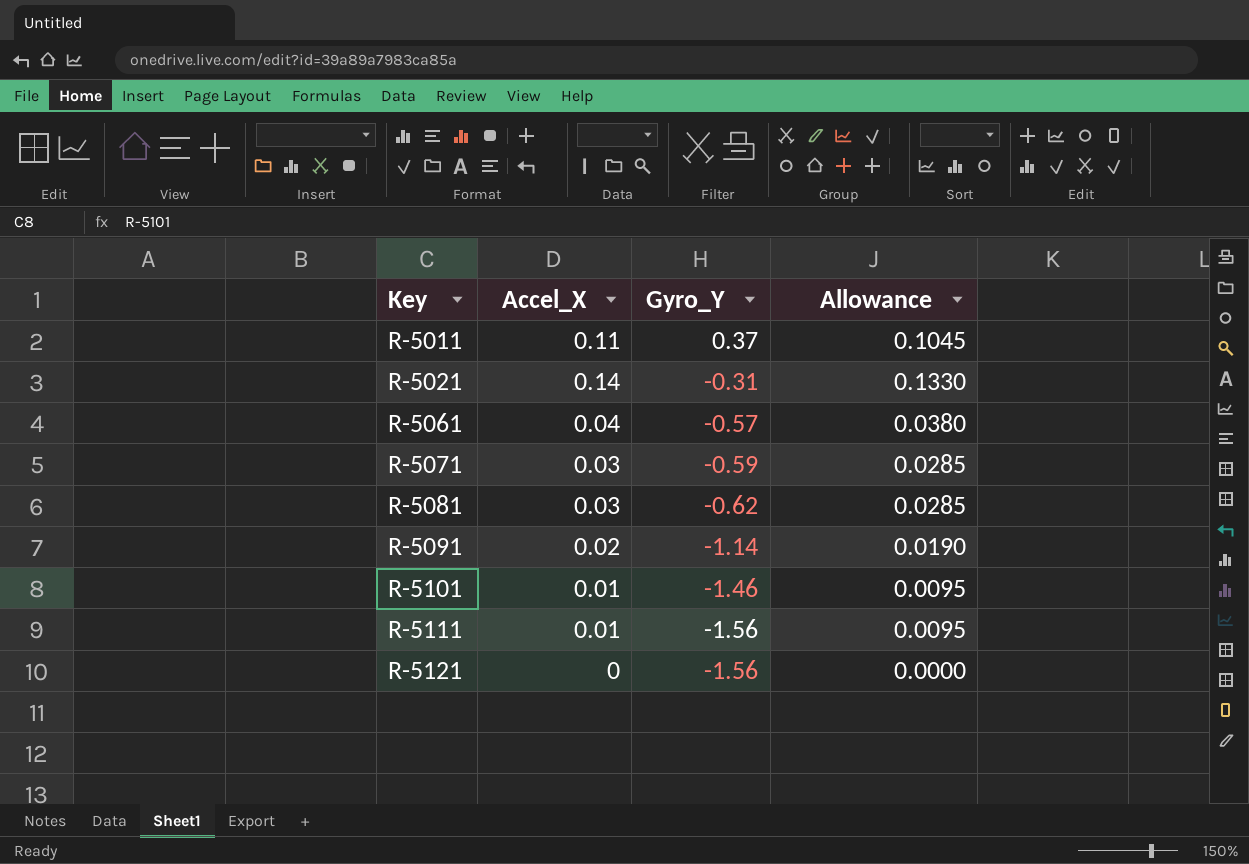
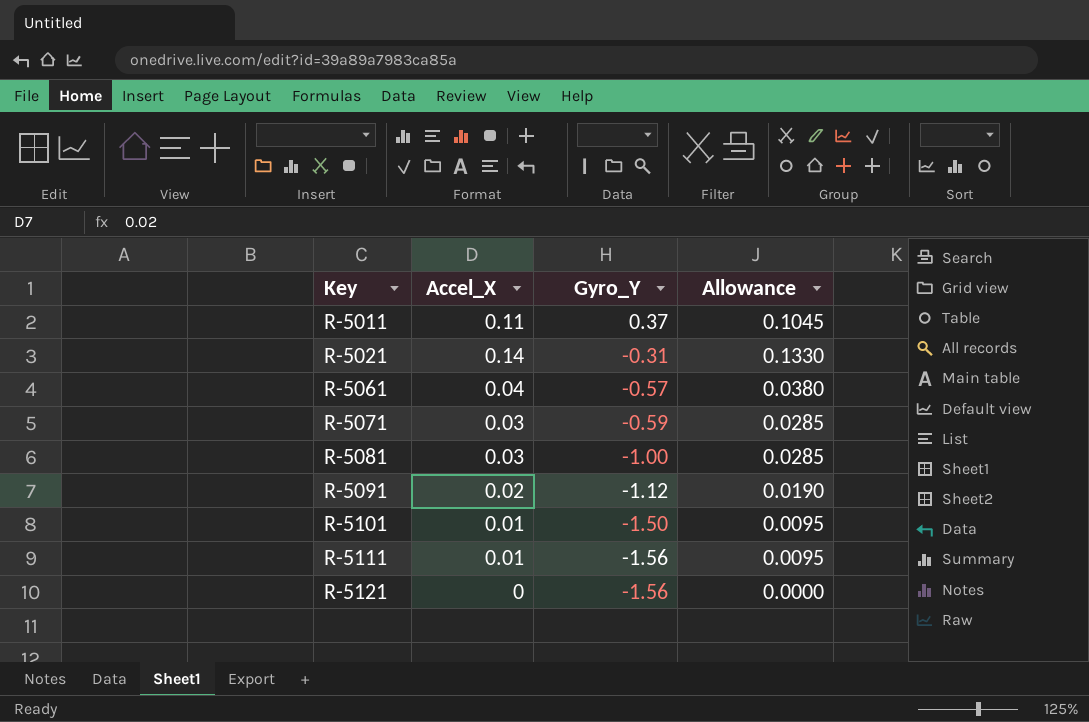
R-5081 | Gyro_Y: -0.62 -> -1.00
R-5091 | Gyro_Y: -1.14 -> -1.12
R-5101 | Gyro_Y: -1.46 -> -1.50

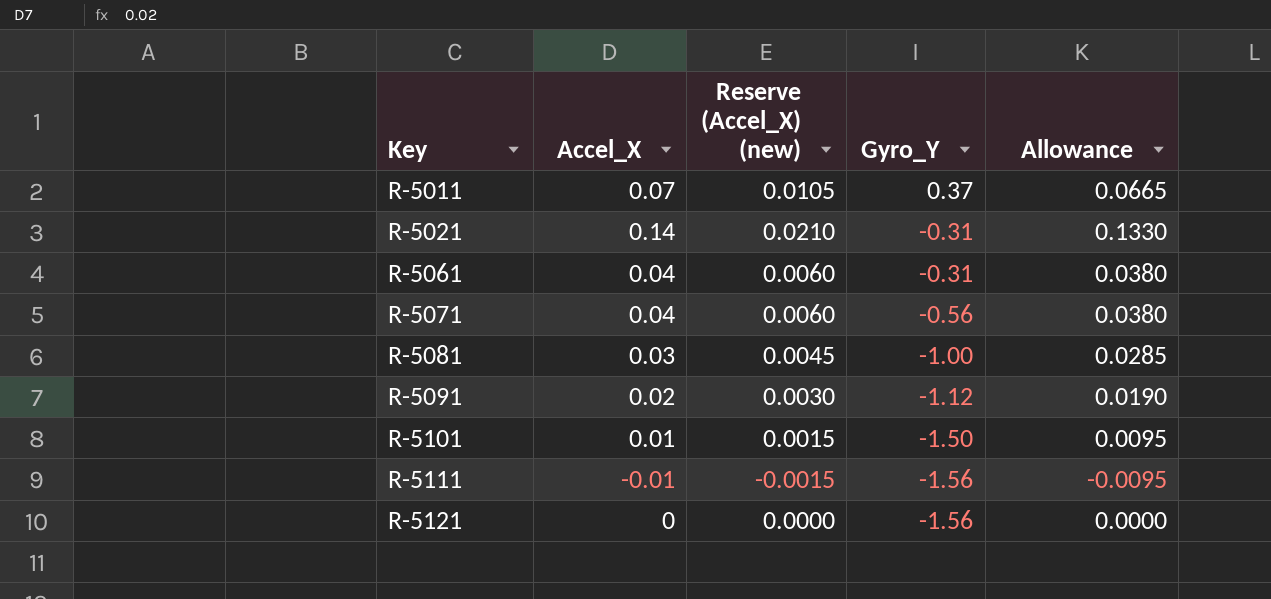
column Reserve (Accel_X) (new) | formula: none -> [Accel_X] * 0.15
R-5011 | Accel_X: 0.11 -> 0.07
R-5011 | Allowance: 0.1045 -> 0.0665
R-5061 | Gyro_Y: -0.57 -> -0.31
R-5071 | Accel_X: 0.03 -> 0.04
R-5071 | Gyro_Y: -0.59 -> -0.56
R-5071 | Allowance: 0.0285 -> 0.0380
R-5111 | Accel_X: 0.01 -> -0.01
R-5111 | Allowance: 0.0095 -> -0.0095

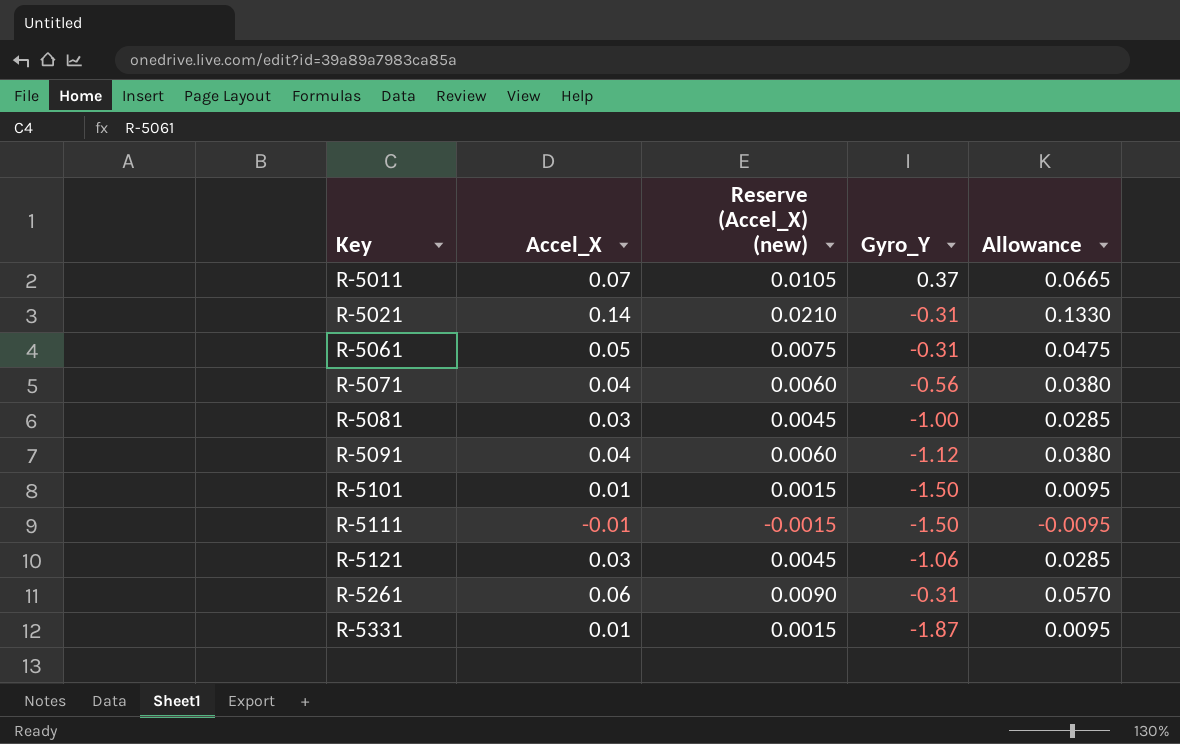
R-5061 | Accel_X: 0.04 -> 0.05
R-5061 | Reserve (Accel_X) (new): 0.0060 -> 0.0075
R-5061 | Allowance: 0.0380 -> 0.0475
R-5091 | Accel_X: 0.02 -> 0.04
R-5091 | Reserve (Accel_X) (new): 0.0030 -> 0.0060
R-5091 | Allowance: 0.0190 -> 0.0380
R-5111 | Gyro_Y: -1.56 -> -1.50
R-5121 | Accel_X: 0 -> 0.03
R-5121 | Reserve (Accel_X) (new): 0.0000 -> 0.0045
R-5121 | Gyro_Y: -1.56 -> -1.06
R-5121 | Allowance: 0.0000 -> 0.0285
row R-5261: none -> 0.06 | 0.0090 | -0.31 | 0.0570
row R-5331: none -> 0.01 | 0.0015 | -1.87 | 0.0095

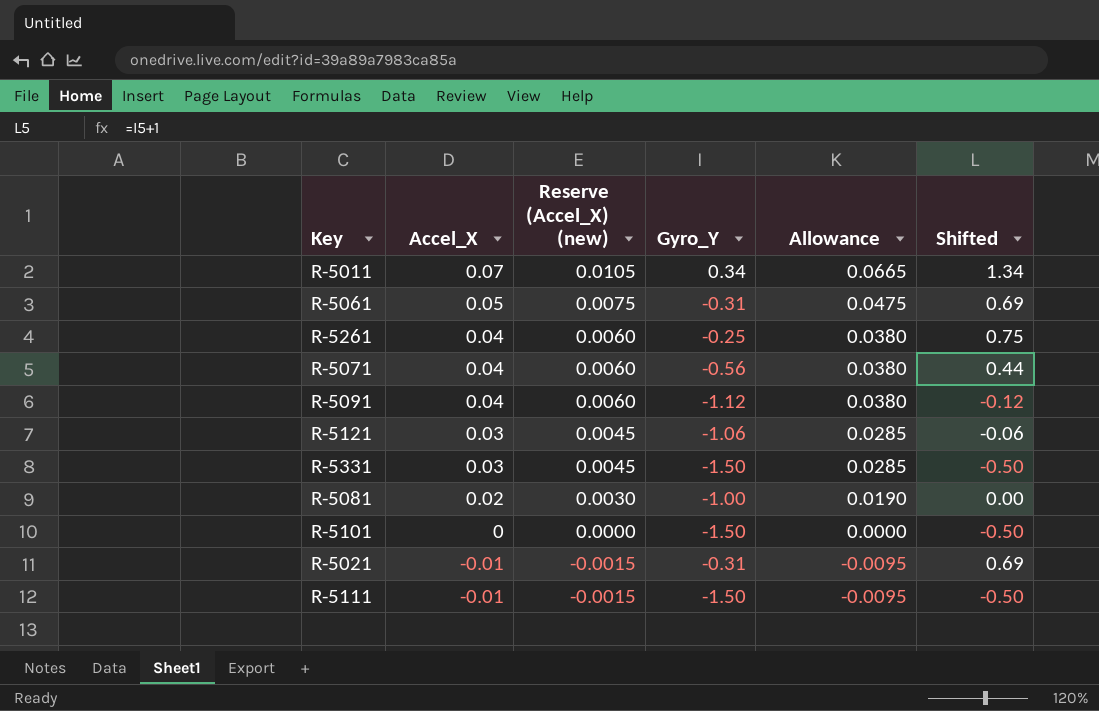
row order: Key ascending -> Accel_X descending
column Shifted | formula: none -> [Gyro_Y] + 1
R-5011 | Gyro_Y: 0.37 -> 0.34
R-5261 | Accel_X: 0.06 -> 0.04
R-5261 | Reserve (Accel_X) (new): 0.0090 -> 0.0060
R-5261 | Gyro_Y: -0.31 -> -0.25
R-5261 | Allowance: 0.0570 -> 0.0380
R-5331 | Accel_X: 0.01 -> 0.03
R-5331 | Reserve (Accel_X) (new): 0.0015 -> 0.0045
R-5331 | Gyro_Y: -1.87 -> -1.50
R-5331 | Allowance: 0.0095 -> 0.0285
R-5081 | Accel_X: 0.03 -> 0.02
R-5081 | Reserve (Accel_X) (new): 0.0045 -> 0.0030
R-5081 | Allowance: 0.0285 -> 0.0190
R-5101 | Accel_X: 0.01 -> 0
R-5101 | Reserve (Accel_X) (new): 0.0015 -> 0.0000
R-5101 | Allowance: 0.0095 -> 0.0000
R-5021 | Accel_X: 0.14 -> -0.01
R-5021 | Reserve (Accel_X) (new): 0.0210 -> -0.0015
R-5021 | Allowance: 0.1330 -> -0.0095

